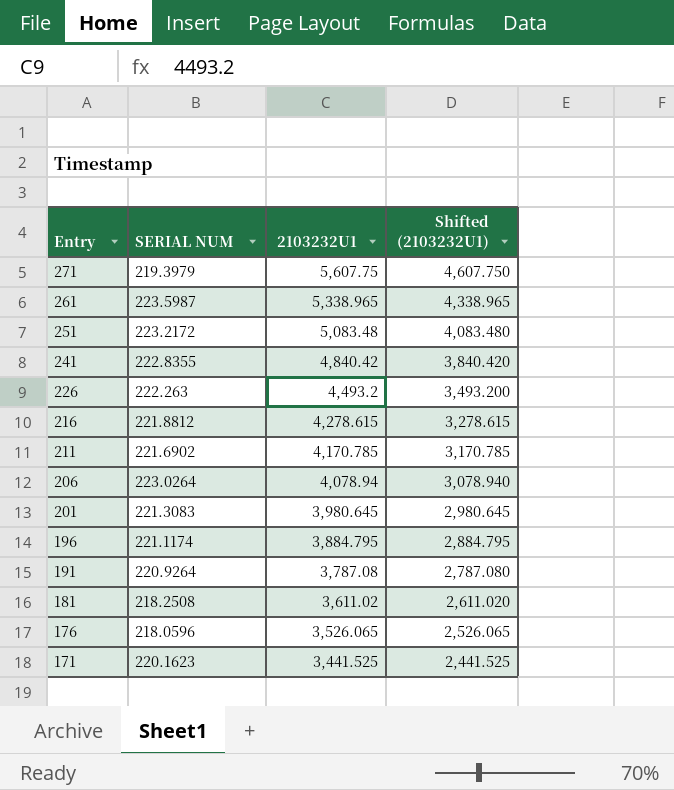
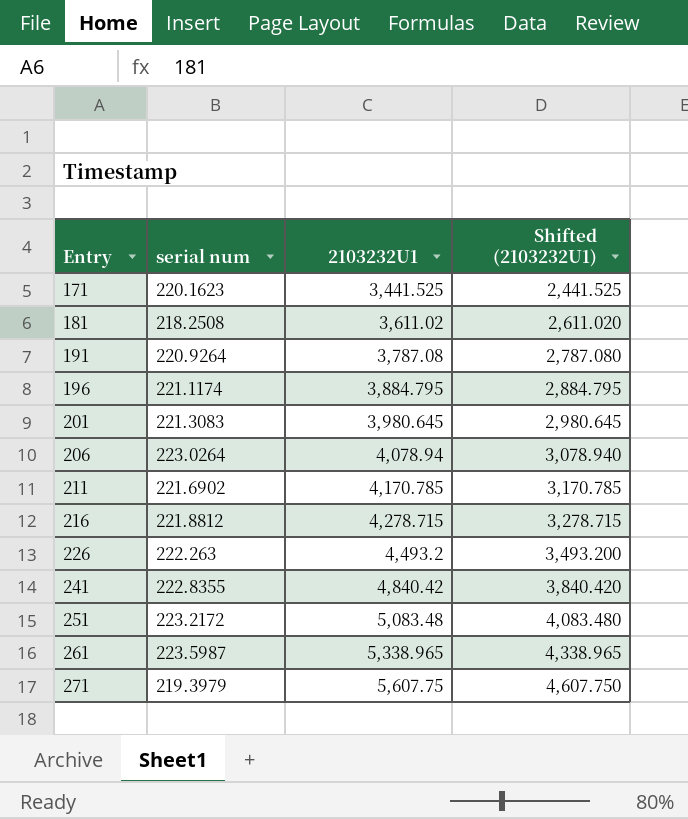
row order: Entry descending -> Entry ascending
column name: SERIAL NUM -> serial num
row 176: 218.0596 | 3,526.065 | 2,526.065 -> none
216 | 2103232U1: 4,278.615 -> 4,278.715
216 | Shifted (2103232U1): 3,278.615 -> 3,278.715

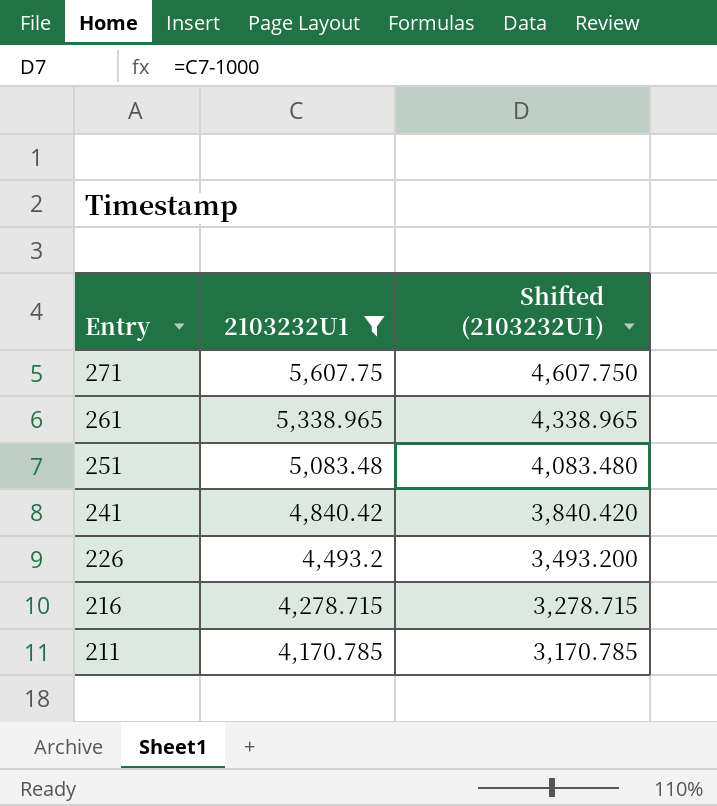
filter: none -> 2103232U1 >= 4,170.785
row order: Entry ascending -> Entry descending
column serial num | position: 2 -> none

